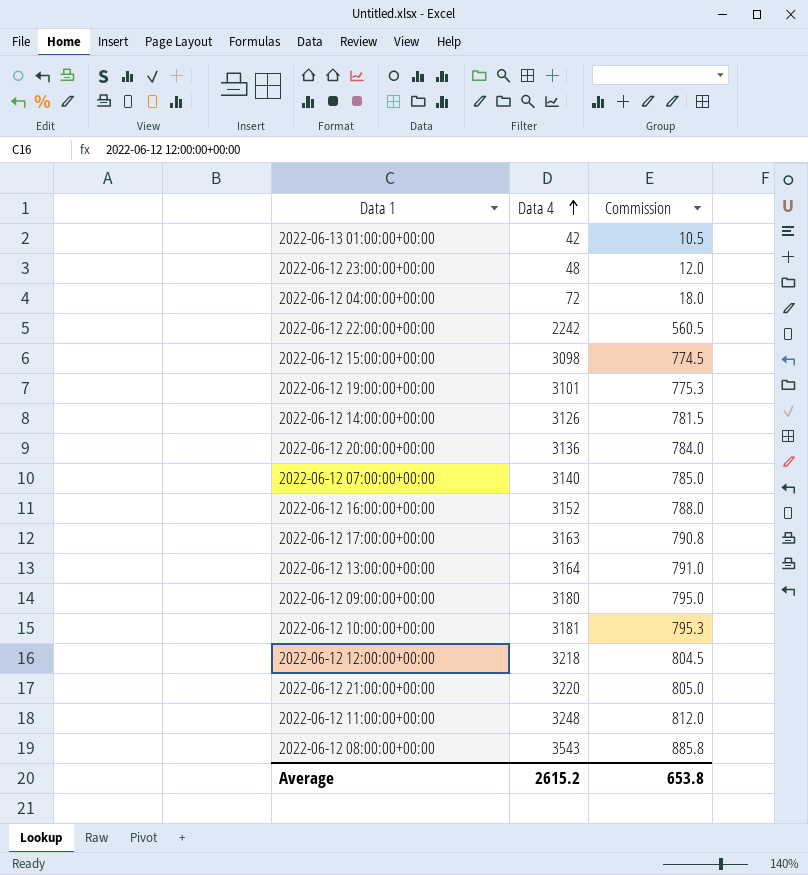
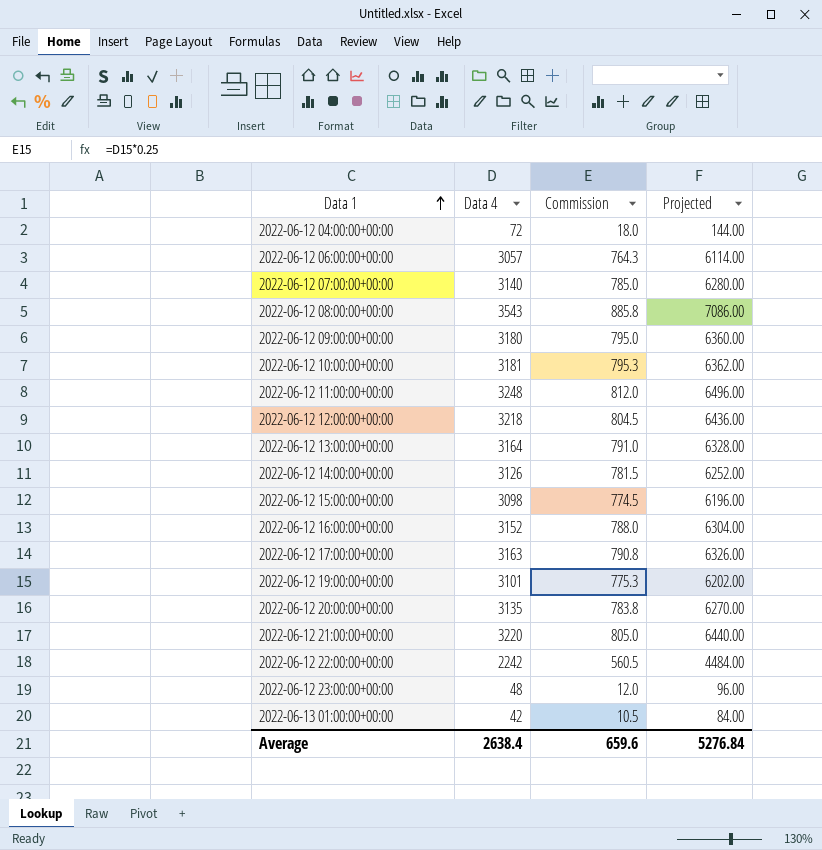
row order: Data 4 ascending -> Data 1 ascending
column Projected | formula: none -> [Data 4] * 2
row 2022-06-12 06:00:00+00:00: none -> 3057 | 764.3 | 6114.00
2022-06-12 20:00:00+00:00 | Data 4: 3136 -> 3135
2022-06-12 20:00:00+00:00 | Commission: 784.0 -> 783.8
Average | Data 4: 2615.2 -> 2638.4
Average | Commission: 653.8 -> 659.6

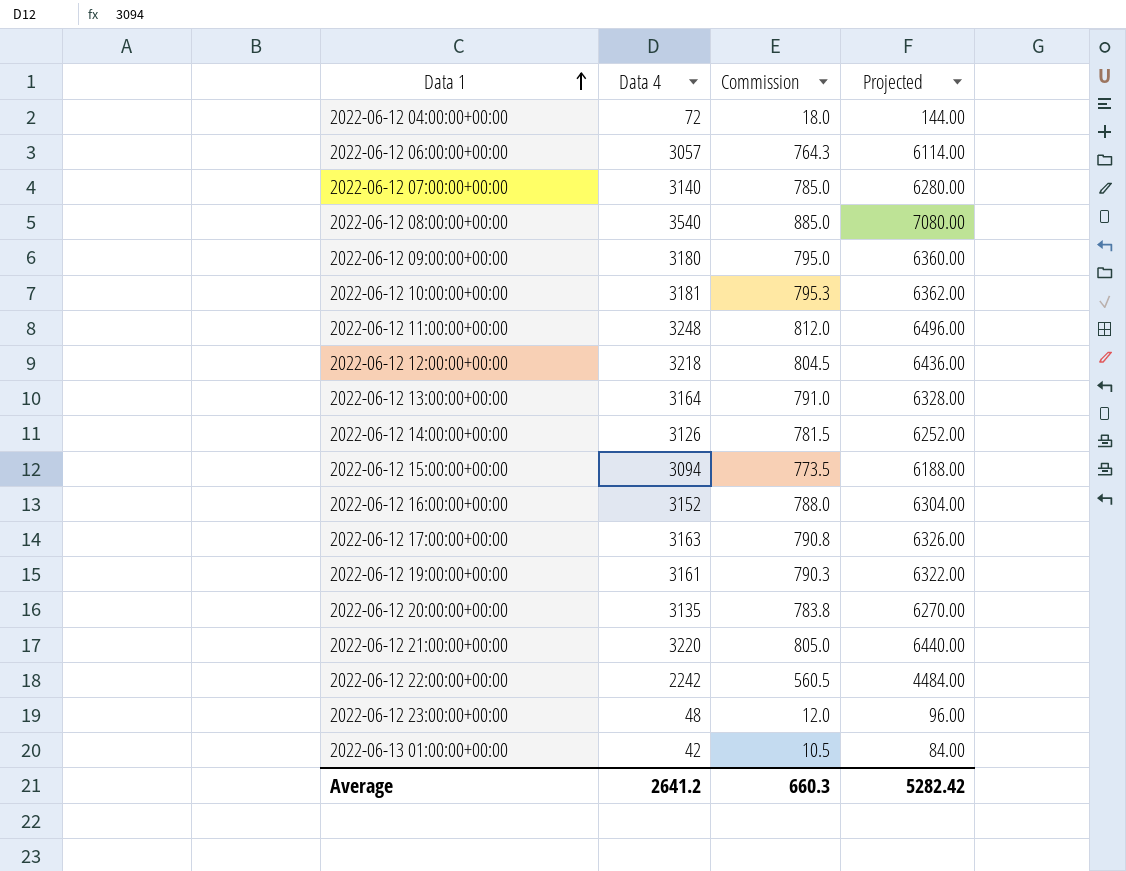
2022-06-12 08:00:00+00:00 | Data 4: 3543 -> 3540
2022-06-12 08:00:00+00:00 | Commission: 885.8 -> 885.0
2022-06-12 08:00:00+00:00 | Projected: 7086.00 -> 7080.00
2022-06-12 15:00:00+00:00 | Data 4: 3098 -> 3094
2022-06-12 15:00:00+00:00 | Commission: 774.5 -> 773.5
2022-06-12 15:00:00+00:00 | Projected: 6196.00 -> 6188.00
2022-06-12 19:00:00+00:00 | Data 4: 3101 -> 3161
2022-06-12 19:00:00+00:00 | Commission: 775.3 -> 790.3
2022-06-12 19:00:00+00:00 | Projected: 6202.00 -> 6322.00
Average | Data 4: 2638.4 -> 2641.2
Average | Commission: 659.6 -> 660.3
Average | Projected: 5276.84 -> 5282.42

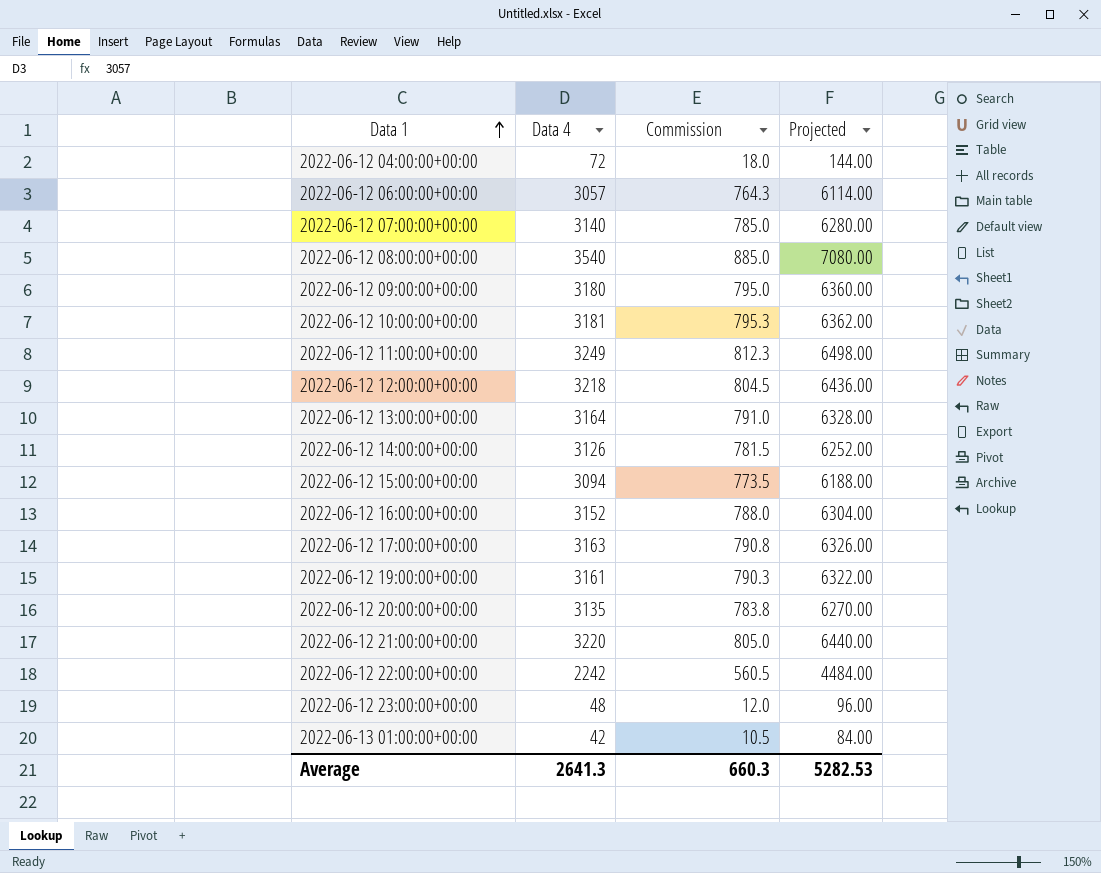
2022-06-12 11:00:00+00:00 | Data 4: 3248 -> 3249
2022-06-12 11:00:00+00:00 | Commission: 812.0 -> 812.3
2022-06-12 11:00:00+00:00 | Projected: 6496.00 -> 6498.00
Average | Data 4: 2641.2 -> 2641.3
Average | Projected: 5282.42 -> 5282.53

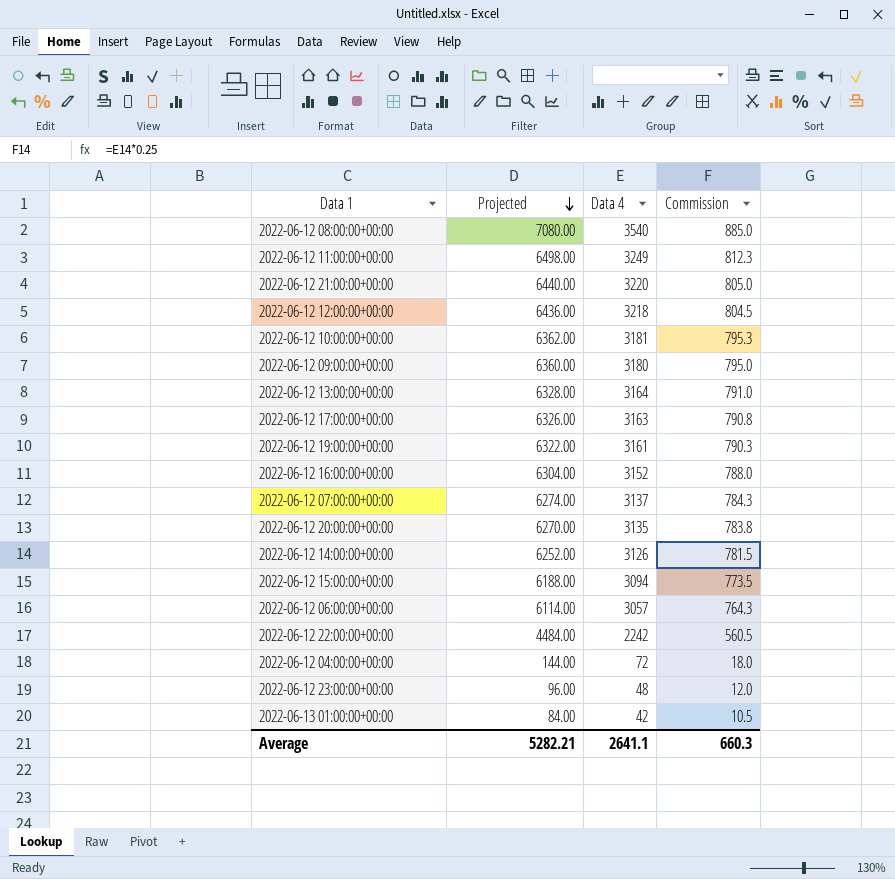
row order: Data 1 ascending -> Projected descending
column Projected | position: 4 -> 2
2022-06-12 07:00:00+00:00 | Projected: 6280.00 -> 6274.00
2022-06-12 07:00:00+00:00 | Data 4: 3140 -> 3137
2022-06-12 07:00:00+00:00 | Commission: 785.0 -> 784.3
Average | Projected: 5282.53 -> 5282.21
Average | Data 4: 2641.3 -> 2641.1

